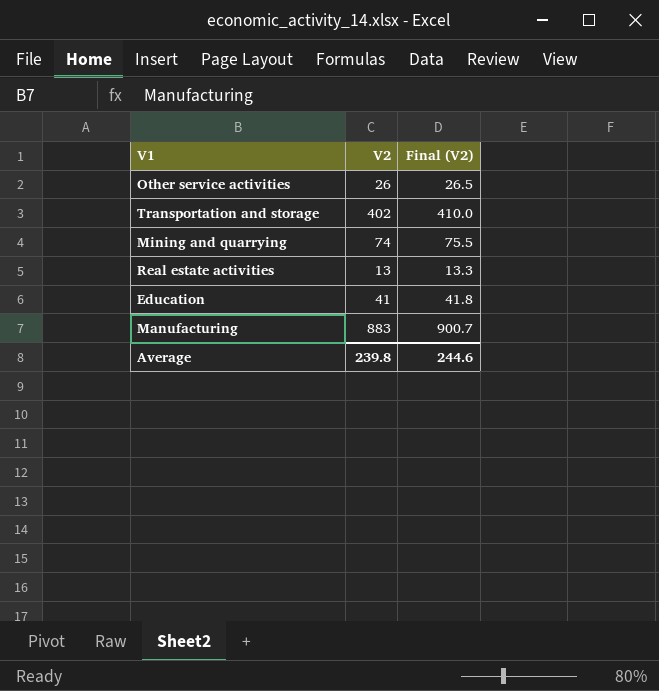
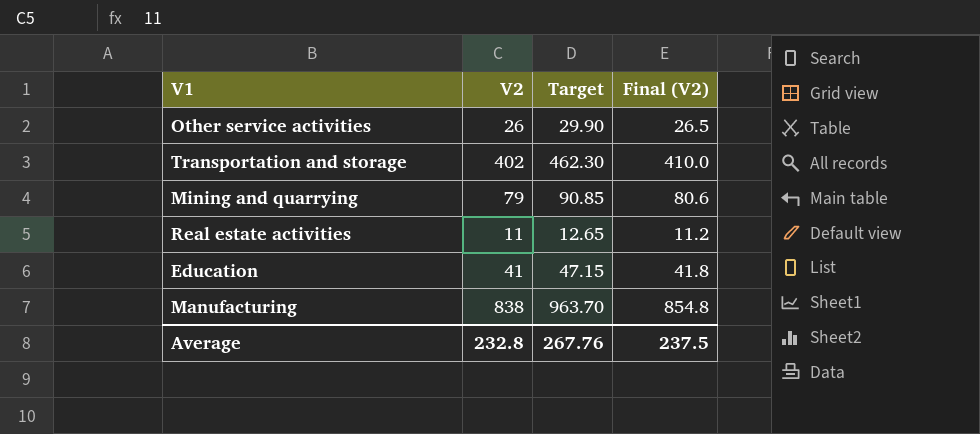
column Target | formula: none -> [V2] * 1.15
Mining and quarrying | V2: 74 -> 79
Mining and quarrying | Final (V2): 75.5 -> 80.6
Real estate activities | V2: 13 -> 11
Real estate activities | Final (V2): 13.3 -> 11.2
Manufacturing | V2: 883 -> 838
Manufacturing | Final (V2): 900.7 -> 854.8
Average | V2: 239.8 -> 232.8
Average | Final (V2): 244.6 -> 237.5

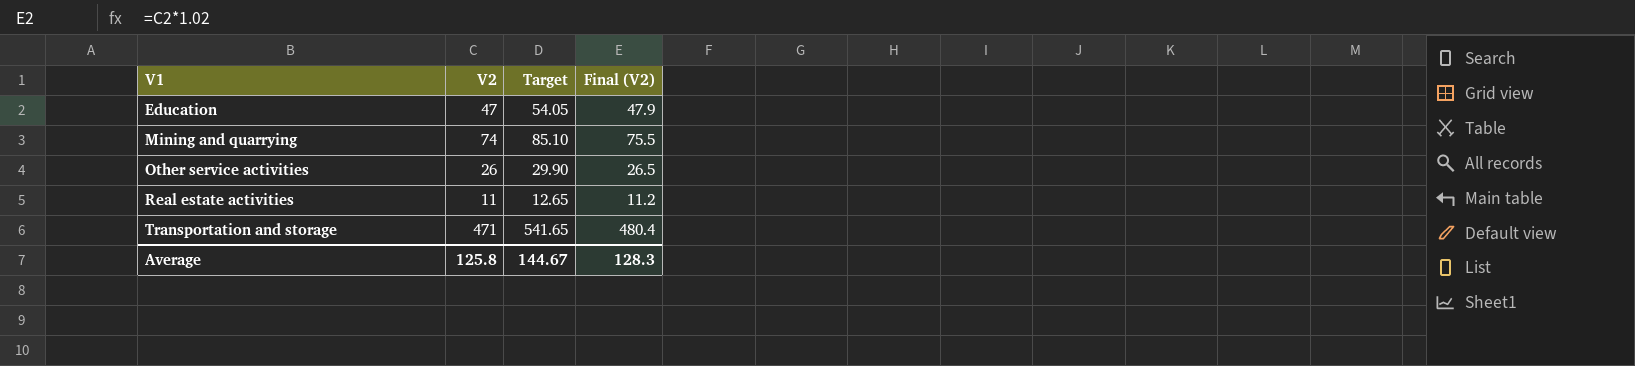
row order: none -> V1 ascending
row Manufacturing: 838 | 963.70 | 854.8 -> none
Education | V2: 41 -> 47
Education | Target: 47.15 -> 54.05
Education | Final (V2): 41.8 -> 47.9
Mining and quarrying | V2: 79 -> 74
Mining and quarrying | Target: 90.85 -> 85.10
Mining and quarrying | Final (V2): 80.6 -> 75.5
Transportation and storage | V2: 402 -> 471
Transportation and storage | Target: 462.30 -> 541.65
Transportation and storage | Final (V2): 410.0 -> 480.4
Average | V2: 232.8 -> 125.8
Average | Target: 267.76 -> 144.67
Average | Final (V2): 237.5 -> 128.3

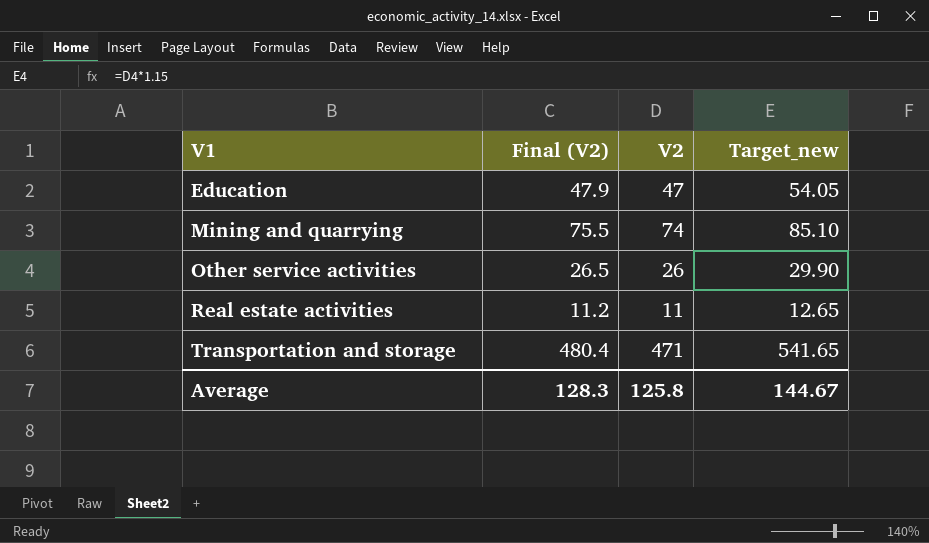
column Final (V2) | position: 4 -> 2
column name: Target -> Target_new

